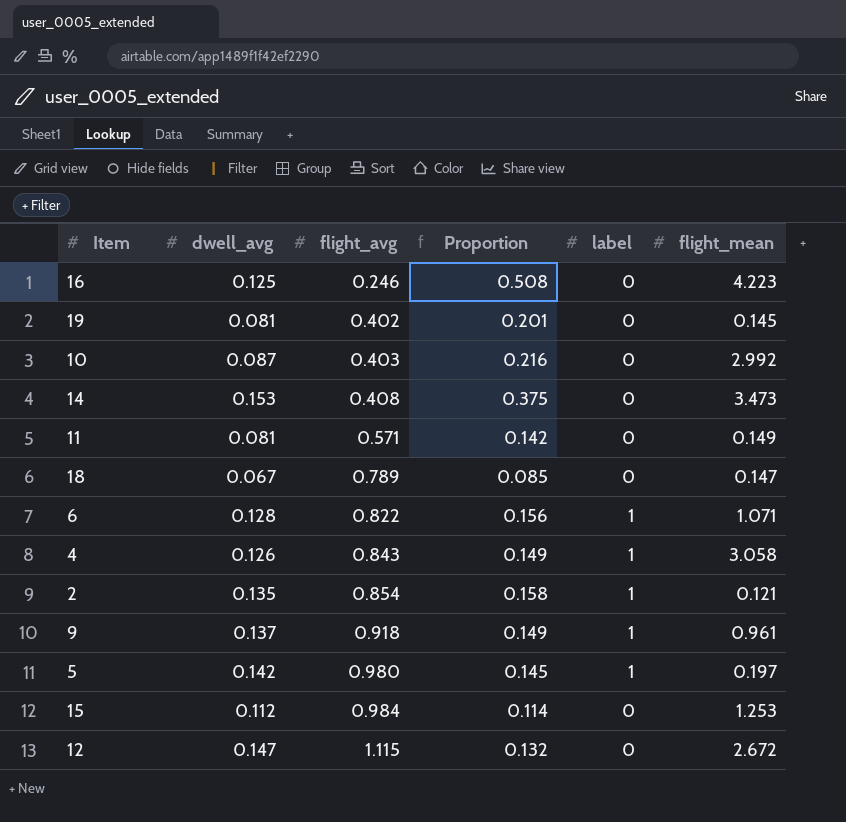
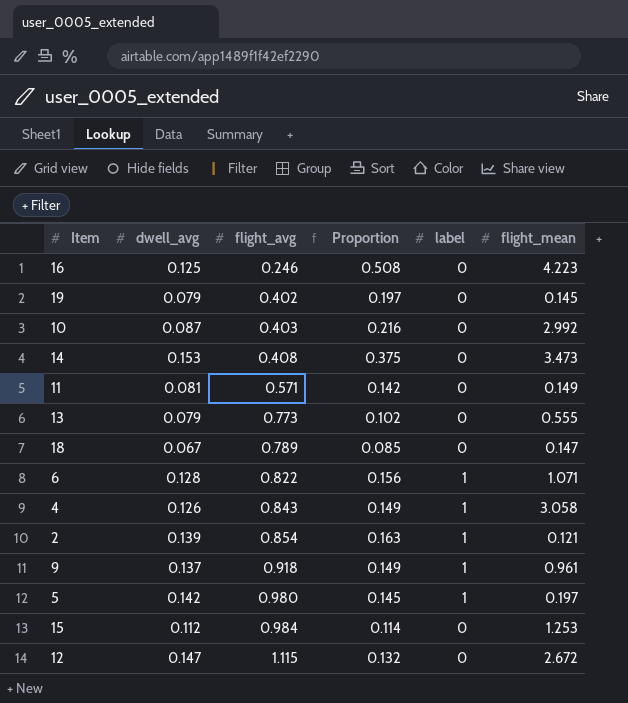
19 | dwell_avg: 0.081 -> 0.079
19 | Proportion: 0.201 -> 0.197
row 13: none -> 0.079 | 0.773 | 0.102 | 0 | 0.555
2 | dwell_avg: 0.135 -> 0.139
2 | Proportion: 0.158 -> 0.163

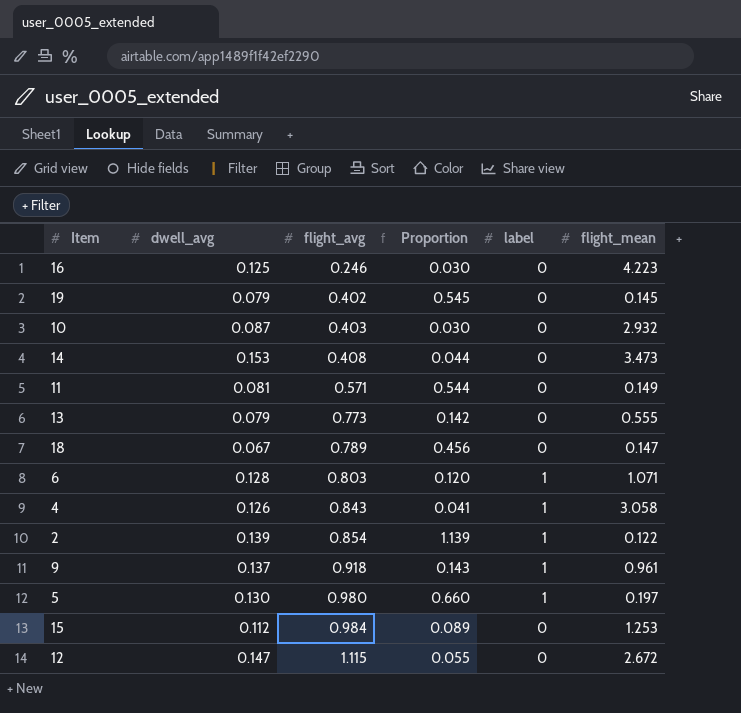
column Proportion | formula: [dwell_avg] / [flight_avg] -> [dwell_avg] / [flight_mean]
10 | flight_mean: 2.992 -> 2.932
6 | flight_avg: 0.822 -> 0.803
2 | flight_mean: 0.121 -> 0.122
5 | dwell_avg: 0.142 -> 0.130

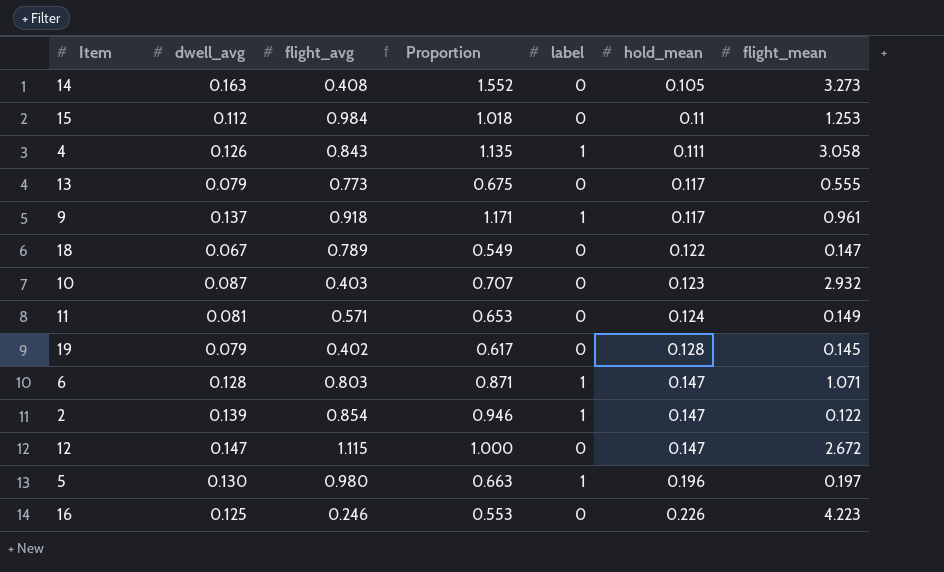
row order: flight_avg ascending -> hold_mean ascending
column Proportion | formula: [dwell_avg] / [flight_mean] -> [dwell_avg] / [hold_mean]
column hold_mean | position: none -> 6
14 | dwell_avg: 0.153 -> 0.163
14 | flight_mean: 3.473 -> 3.273

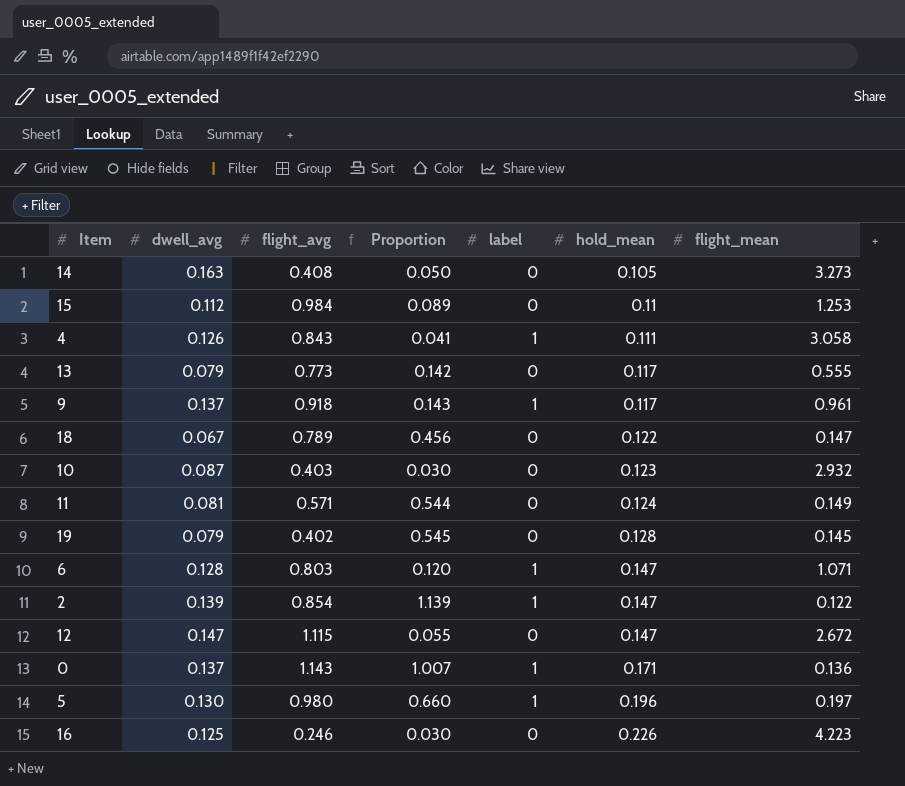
column Proportion | formula: [dwell_avg] / [hold_mean] -> [dwell_avg] / [flight_mean]
row 0: none -> 0.137 | 1.143 | 1.007 | 1 | 0.171 | 0.136

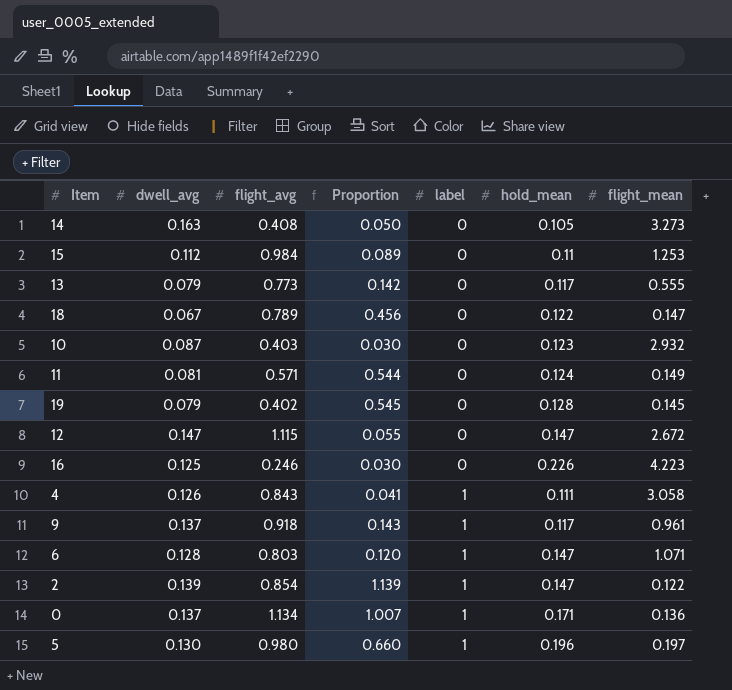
row order: hold_mean ascending -> label ascending
0 | flight_avg: 1.143 -> 1.134

